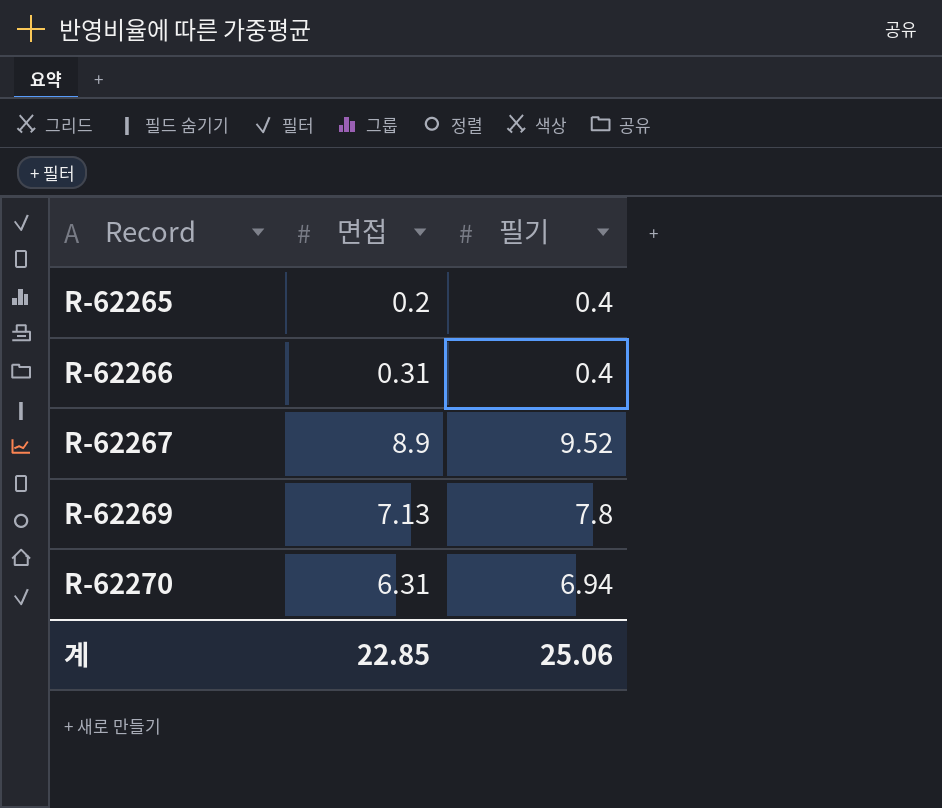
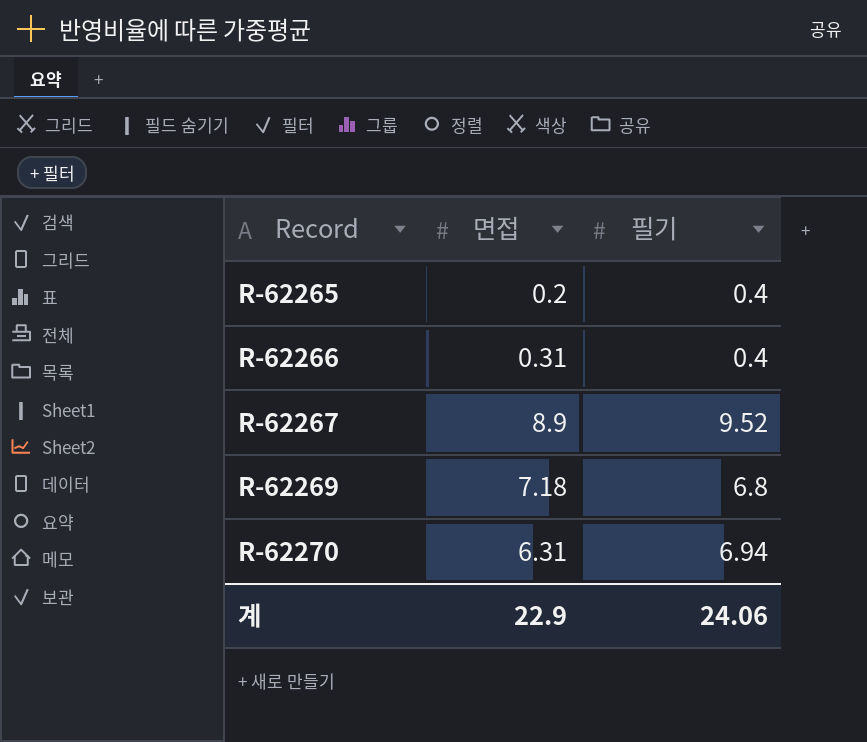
R-62269 | 면접: 7.13 -> 7.18
R-62269 | 필기: 7.8 -> 6.8
계 | 면접: 22.85 -> 22.9
계 | 필기: 25.06 -> 24.06

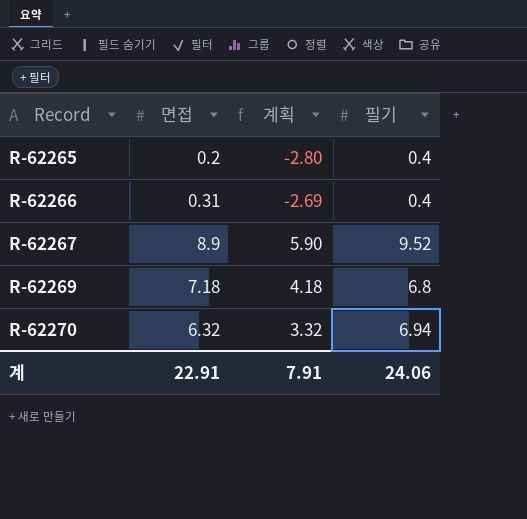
column 계획 | formula: none -> [면접] - 3
R-62270 | 면접: 6.31 -> 6.32
계 | 면접: 22.9 -> 22.91

